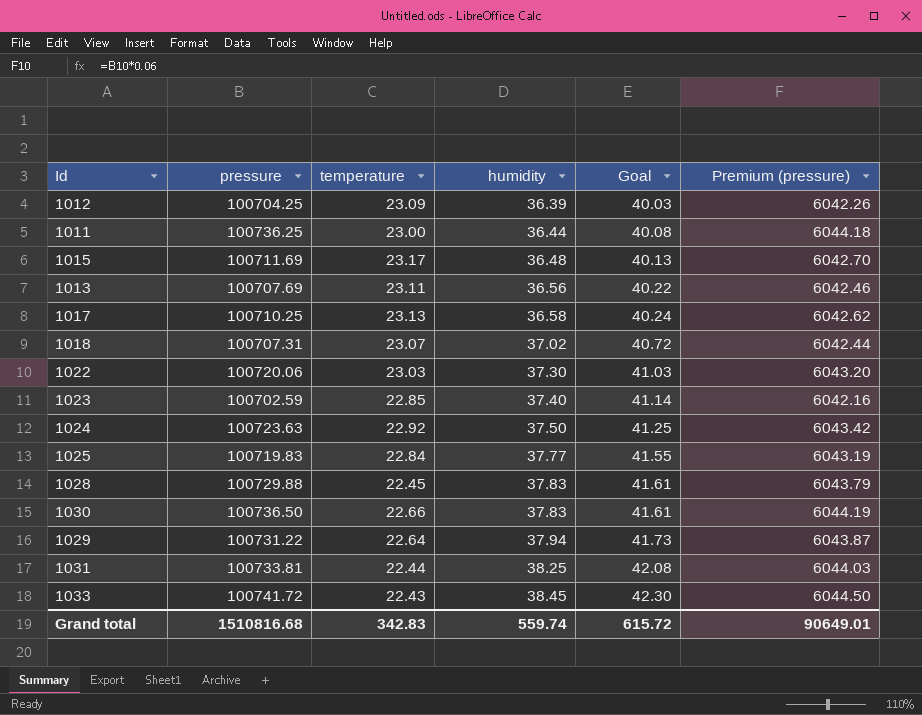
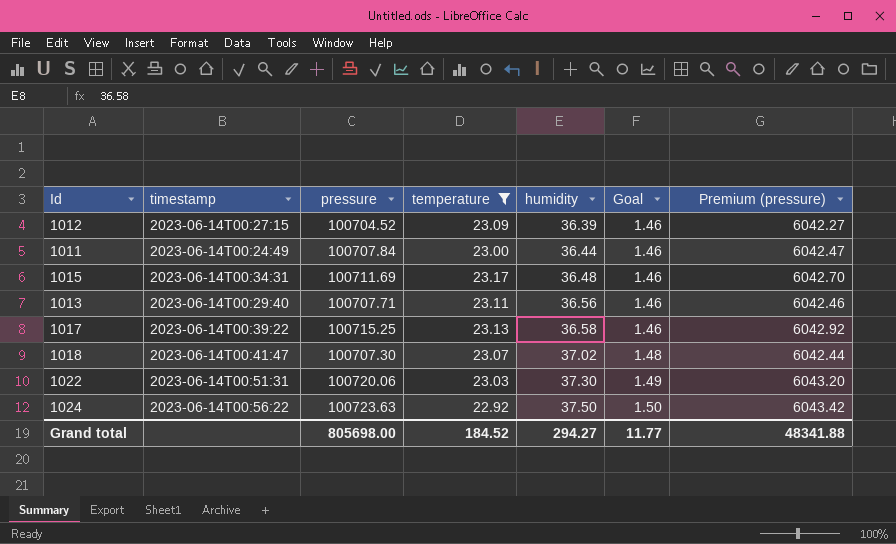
filter: none -> temperature >= 22.92
column timestamp | position: none -> 2
column Goal | formula: [humidity] * 1.1 -> [humidity] * 0.04
1012 | pressure: 100704.25 -> 100704.52
1012 | Premium (pressure): 6042.26 -> 6042.27
1011 | pressure: 100736.25 -> 100707.84
1011 | Premium (pressure): 6044.18 -> 6042.47
1013 | pressure: 100707.69 -> 100707.71
1017 | pressure: 100710.25 -> 100715.25
1017 | Premium (pressure): 6042.62 -> 6042.92
1018 | pressure: 100707.31 -> 100707.30
Grand total | pressure: 1510816.68 -> 805698.00
Grand total | temperature: 342.83 -> 184.52
Grand total | humidity: 559.74 -> 294.27
Grand total | Goal: 615.72 -> 11.77
Grand total | Premium (pressure): 90649.01 -> 48341.88

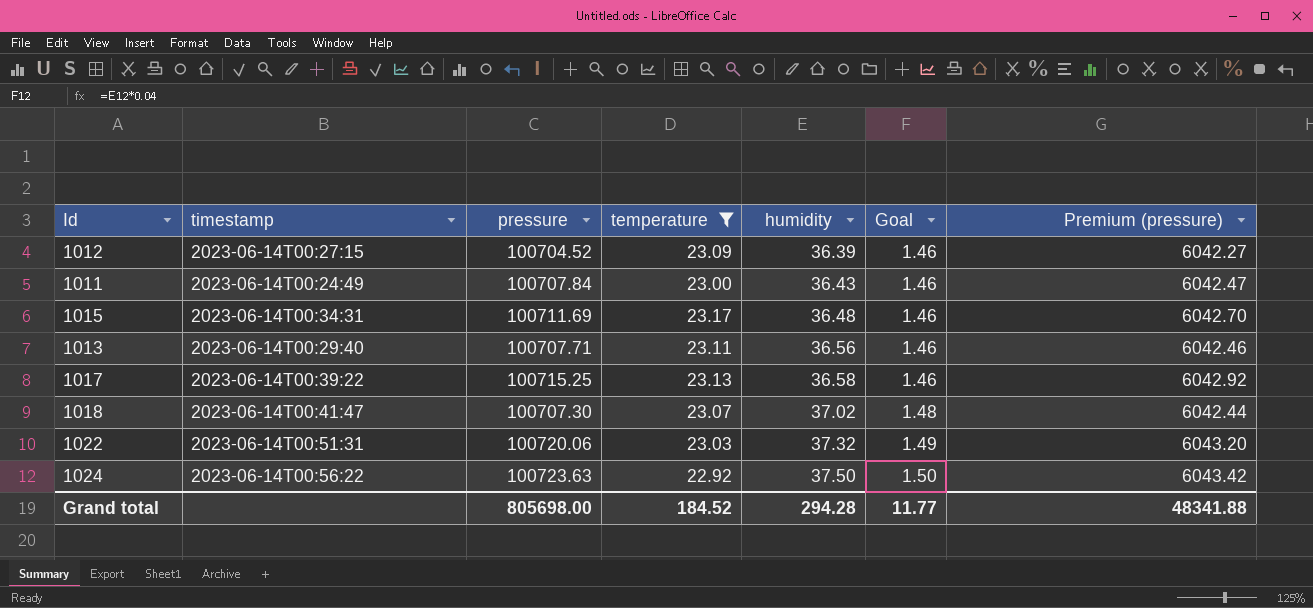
1011 | humidity: 36.44 -> 36.43
1022 | humidity: 37.30 -> 37.32
Grand total | humidity: 294.27 -> 294.28

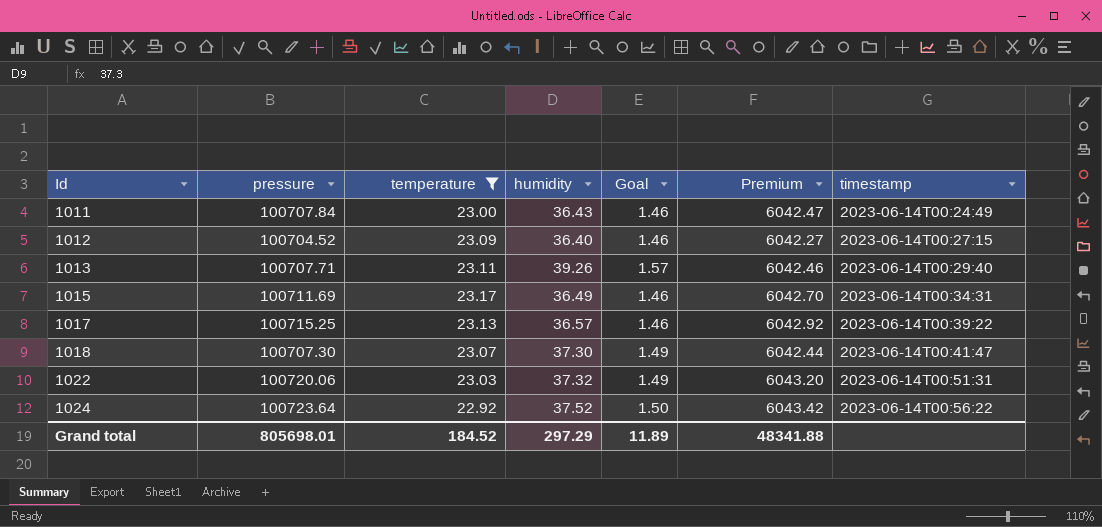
row order: humidity ascending -> Id ascending
column name: Premium (pressure) -> Premium
column timestamp | position: 2 -> 7
1012 | humidity: 36.39 -> 36.40
1013 | humidity: 36.56 -> 39.26
1013 | Goal: 1.46 -> 1.57
1015 | humidity: 36.48 -> 36.49
1017 | humidity: 36.58 -> 36.57
1018 | humidity: 37.02 -> 37.30
1018 | Goal: 1.48 -> 1.49
1024 | pressure: 100723.63 -> 100723.64
1024 | humidity: 37.50 -> 37.52
Grand total | pressure: 805698.00 -> 805698.01
Grand total | humidity: 294.28 -> 297.29
Grand total | Goal: 11.77 -> 11.89

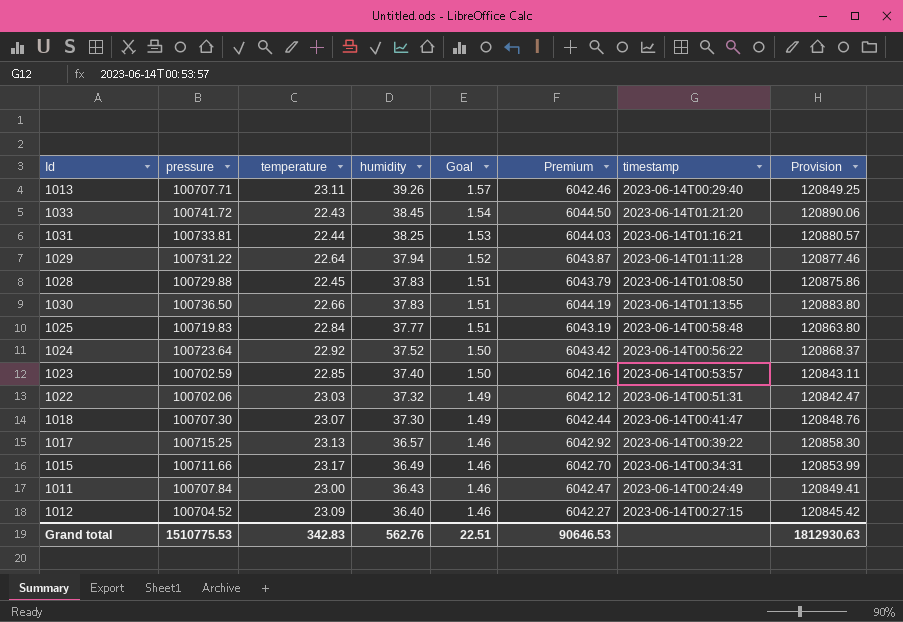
filter: temperature >= 22.92 -> none
row order: Id ascending -> humidity descending
column Provision | formula: none -> [pressure] * 1.2
1022 | pressure: 100720.06 -> 100702.06
1022 | Premium: 6043.20 -> 6042.12
1015 | pressure: 100711.69 -> 100711.66
Grand total | pressure: 805698.01 -> 1510775.53
Grand total | temperature: 184.52 -> 342.83
Grand total | humidity: 297.29 -> 562.76
Grand total | Goal: 11.89 -> 22.51
Grand total | Premium: 48341.88 -> 90646.53

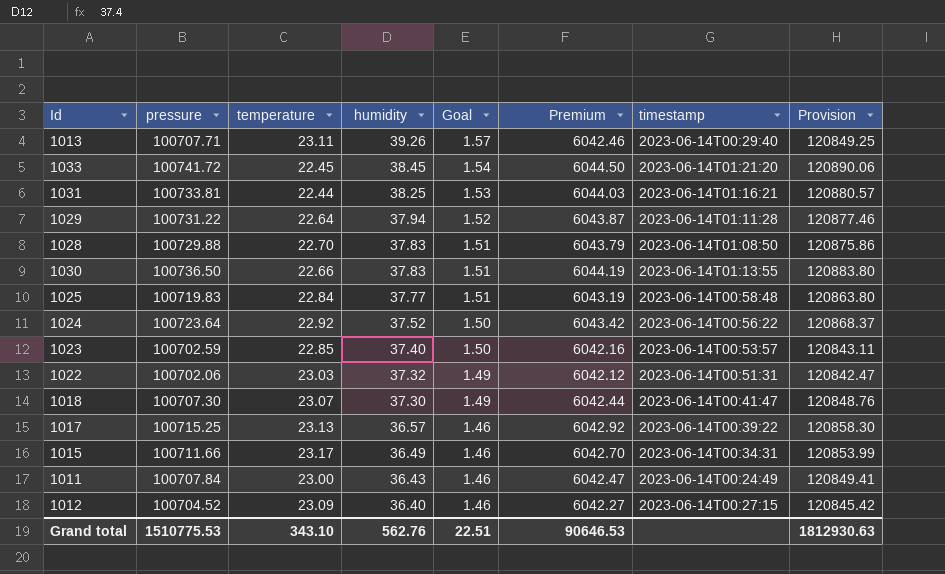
1033 | temperature: 22.43 -> 22.45
1028 | temperature: 22.45 -> 22.70
Grand total | temperature: 342.83 -> 343.10

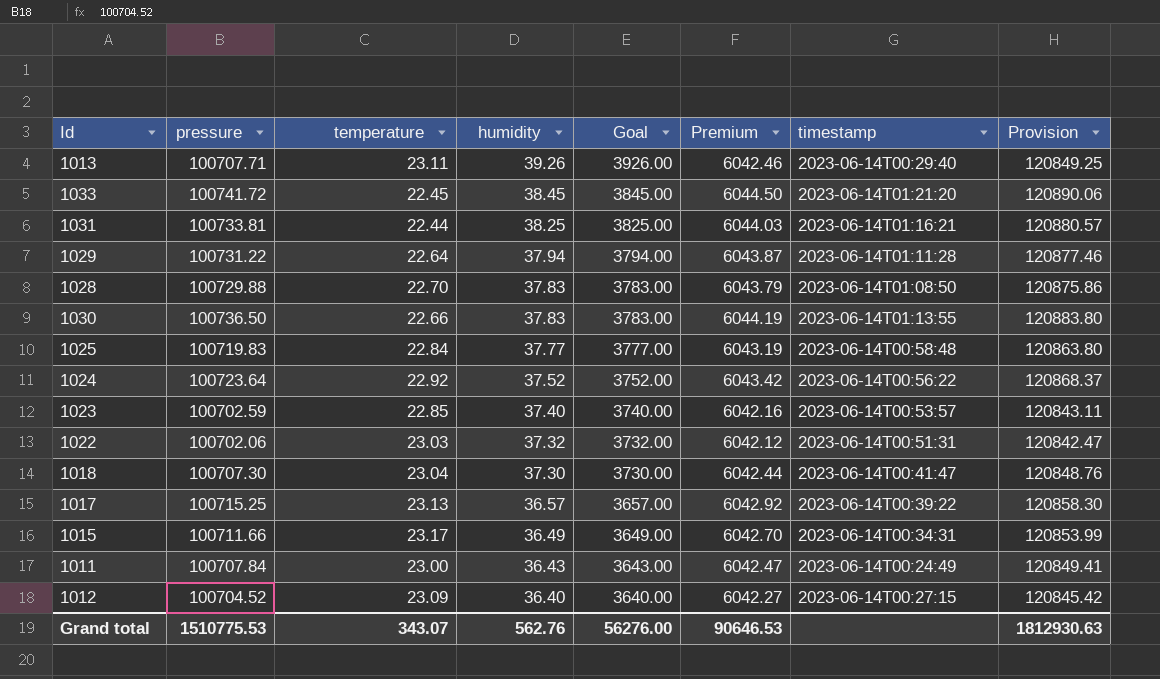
column Goal | formula: [humidity] * 0.04 -> [humidity] * 100
1018 | temperature: 23.07 -> 23.04
Grand total | temperature: 343.10 -> 343.07
Grand total | Goal: 22.51 -> 56276.00

